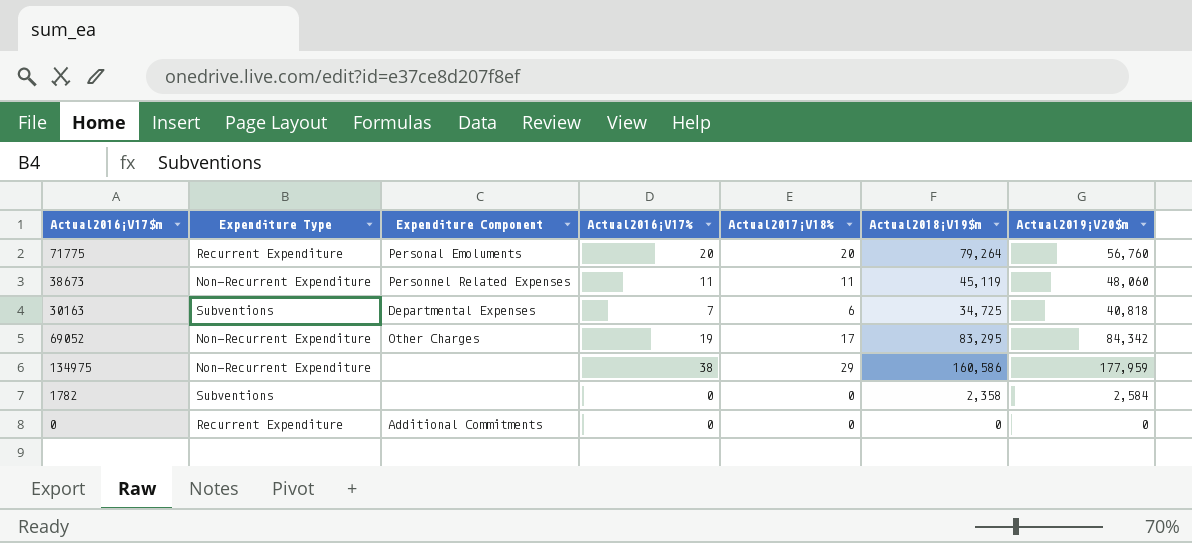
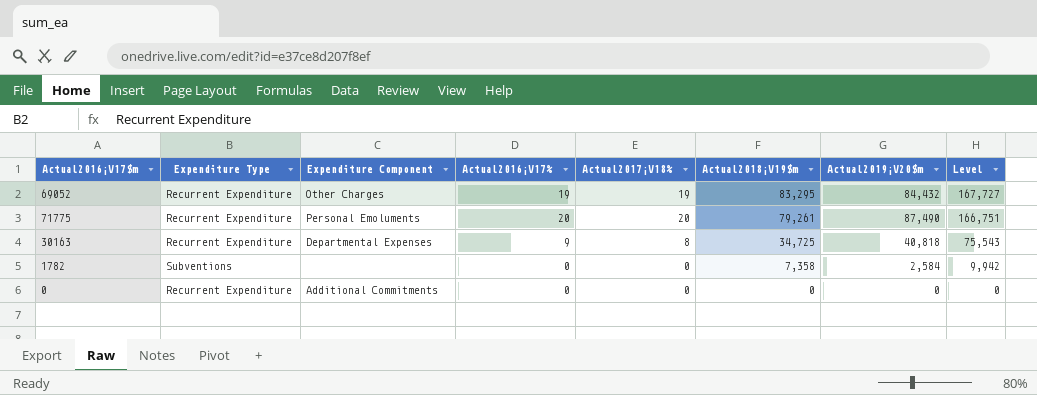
row order: none -> Actual2018¡V19$m descending
column Level | formula: none -> [Actual2018¡V19$m] + [Actual2019¡V20$m]
row 38673: Non-Recurrent Expenditure | Personnel Related Expenses | 11 | 11 | 45,119 | 48,060 -> none
row 134975: Non-Recurrent Expenditure | none | 38 | 29 | 160,586 | 177,959 -> none
69052 | Expenditure Type: Non-Recurrent Expenditure -> Recurrent Expenditure
69052 | Actual2017¡V18%: 17 -> 19
69052 | Actual2019¡V20$m: 84,342 -> 84,432
71775 | Actual2018¡V19$m: 79,264 -> 79,261
71775 | Actual2019¡V20$m: 56,760 -> 87,490
30163 | Expenditure Type: Subventions -> Recurrent Expenditure
30163 | Actual2016¡V17%: 7 -> 9
30163 | Actual2017¡V18%: 6 -> 8
1782 | Actual2018¡V19$m: 2,358 -> 7,358

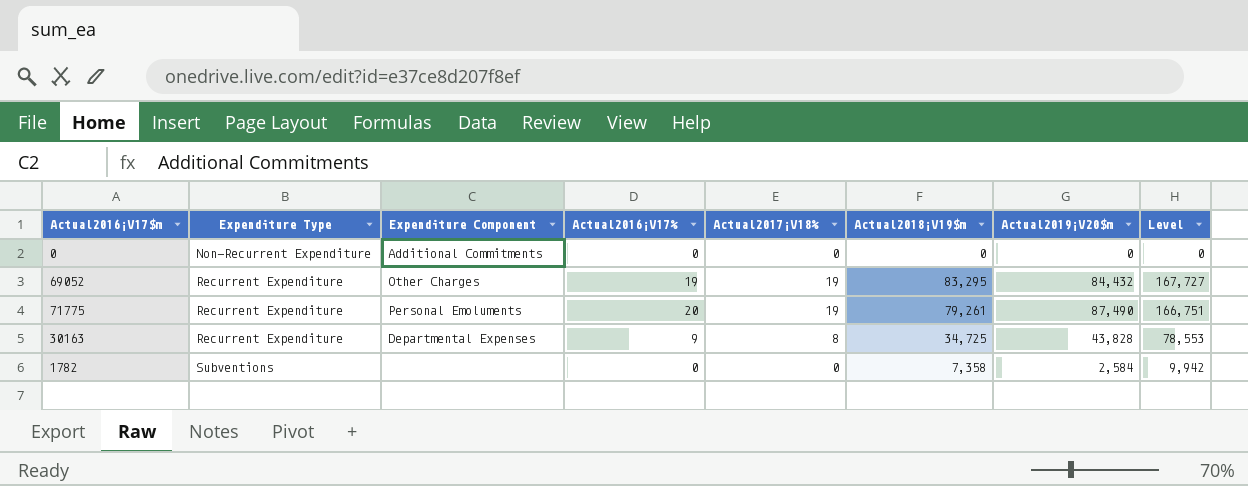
row order: Actual2018¡V19$m descending -> Expenditure Type ascending
0 | Expenditure Type: Recurrent Expenditure -> Non-Recurrent Expenditure
71775 | Actual2017¡V18%: 20 -> 19
30163 | Actual2019¡V20$m: 40,818 -> 43,828
30163 | Level: 75,543 -> 78,553

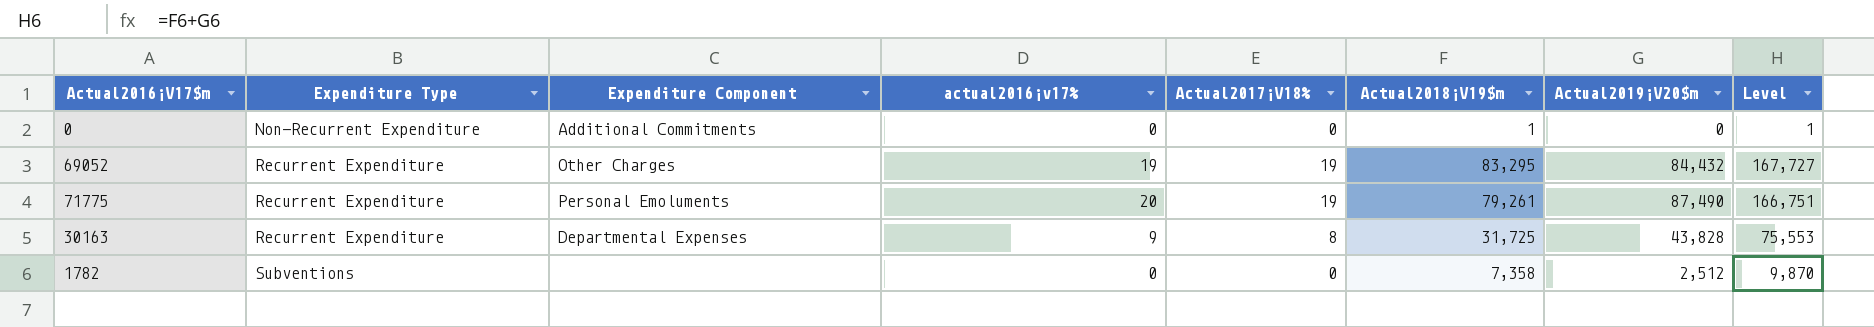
column name: Actual2016¡V17% -> actual2016¡v17%
0 | Actual2018¡V19$m: 0 -> 1
0 | Level: 0 -> 1
30163 | Actual2018¡V19$m: 34,725 -> 31,725
30163 | Level: 78,553 -> 75,553
1782 | Actual2019¡V20$m: 2,584 -> 2,512
1782 | Level: 9,942 -> 9,870

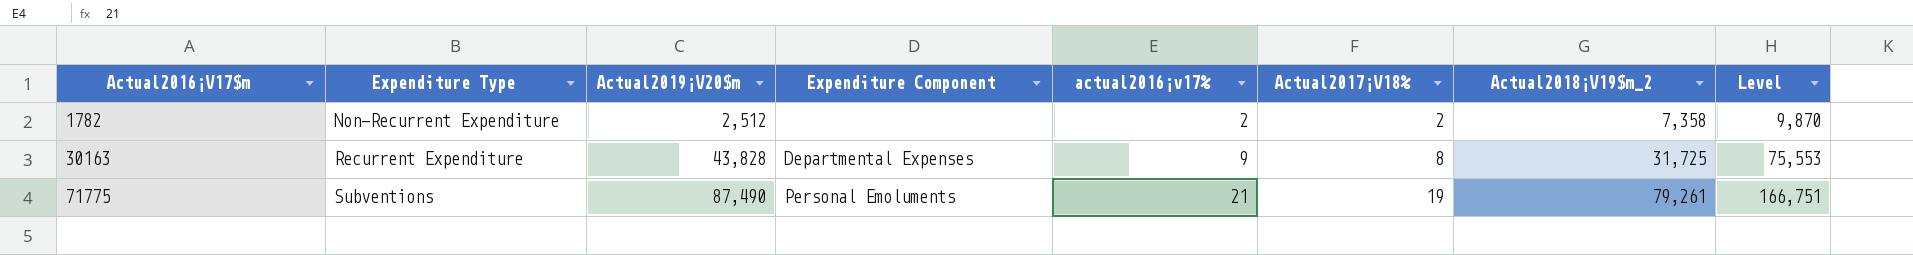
row order: Expenditure Type ascending -> Actual2016¡V17$m ascending
column Actual2019¡V20$m | position: 7 -> 3
column name: Actual2018¡V19$m -> Actual2018¡V19$m_2
row 0: Non-Recurrent Expenditure | Additional Commitments | 0 | 0 | 1 | 0 | 1 -> none
row 69052: Recurrent Expenditure | Other Charges | 19 | 19 | 83,295 | 84,432 | 167,727 -> none
1782 | Expenditure Type: Subventions -> Non-Recurrent Expenditure
1782 | actual2016¡v17%: 0 -> 2
1782 | Actual2017¡V18%: 0 -> 2
71775 | Expenditure Type: Recurrent Expenditure -> Subventions
71775 | actual2016¡v17%: 20 -> 21

